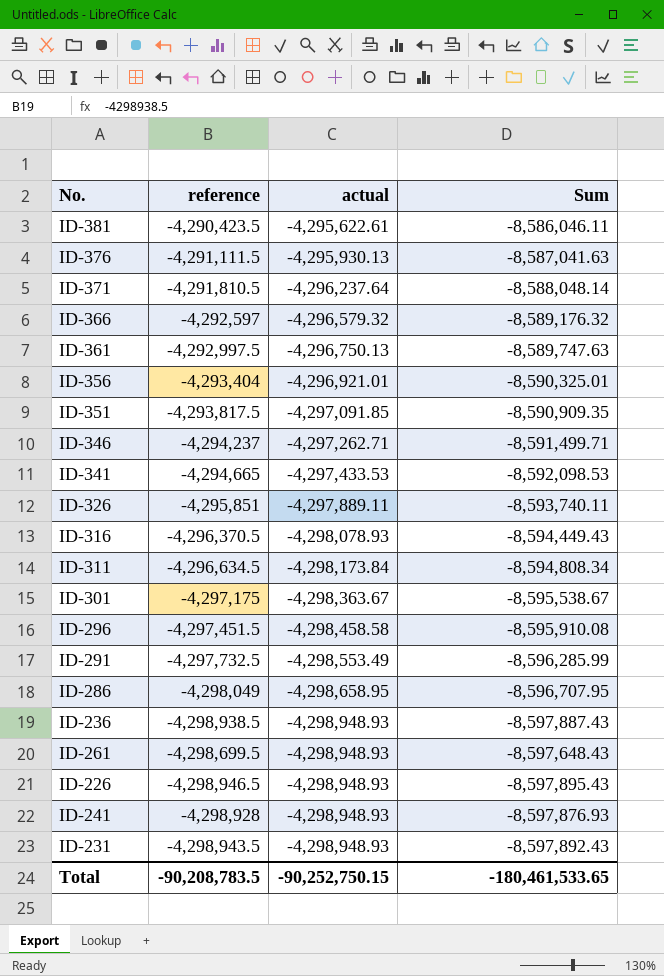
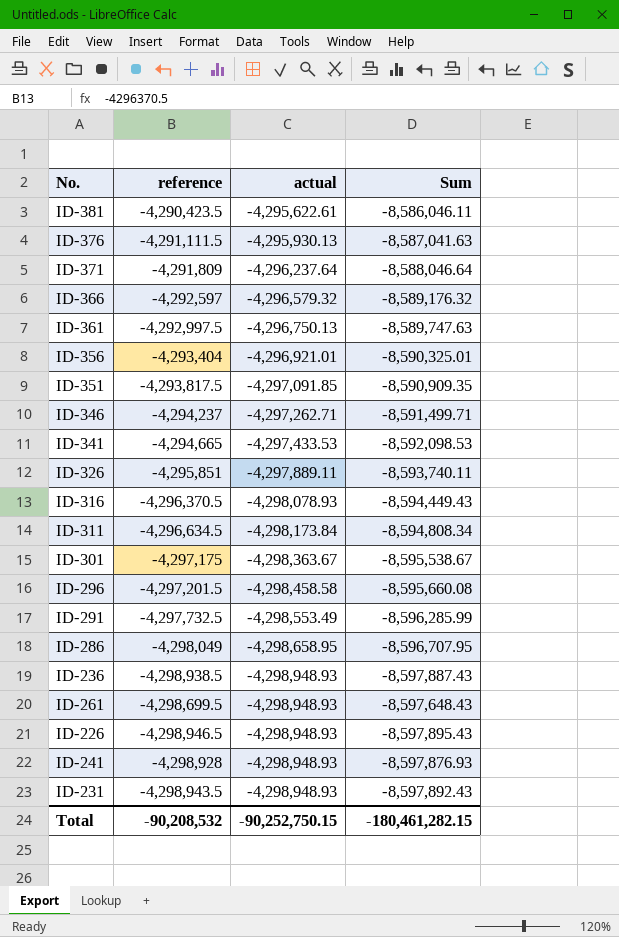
ID-371 | reference: -4,291,810.5 -> -4,291,809
ID-371 | Sum: -8,588,048.14 -> -8,588,046.64
ID-296 | reference: -4,297,451.5 -> -4,297,201.5
ID-296 | Sum: -8,595,910.08 -> -8,595,660.08
Total | reference: -90,208,783.5 -> -90,208,532
Total | Sum: -180,461,533.65 -> -180,461,282.15

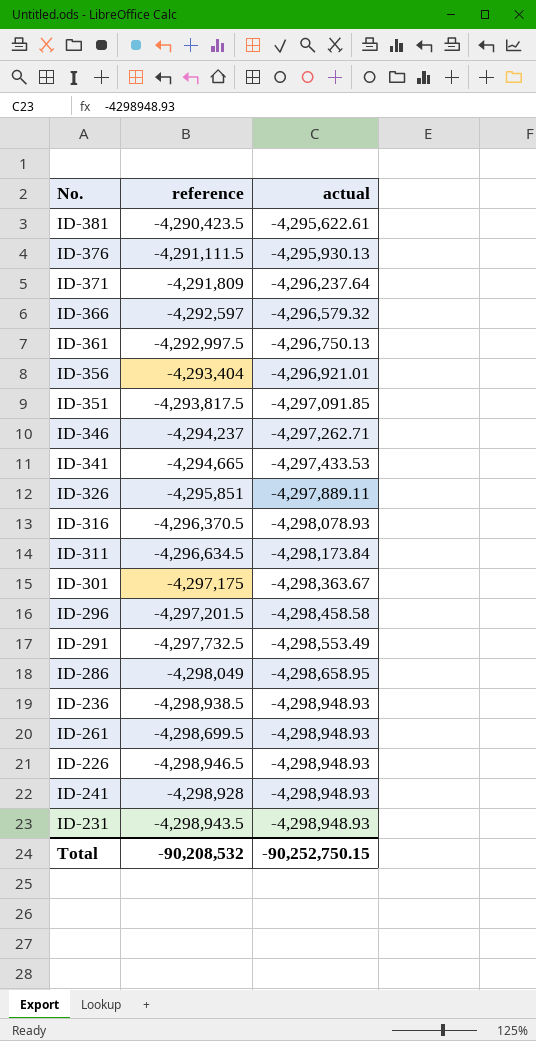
column Sum | formula: [reference] + [actual] -> none

